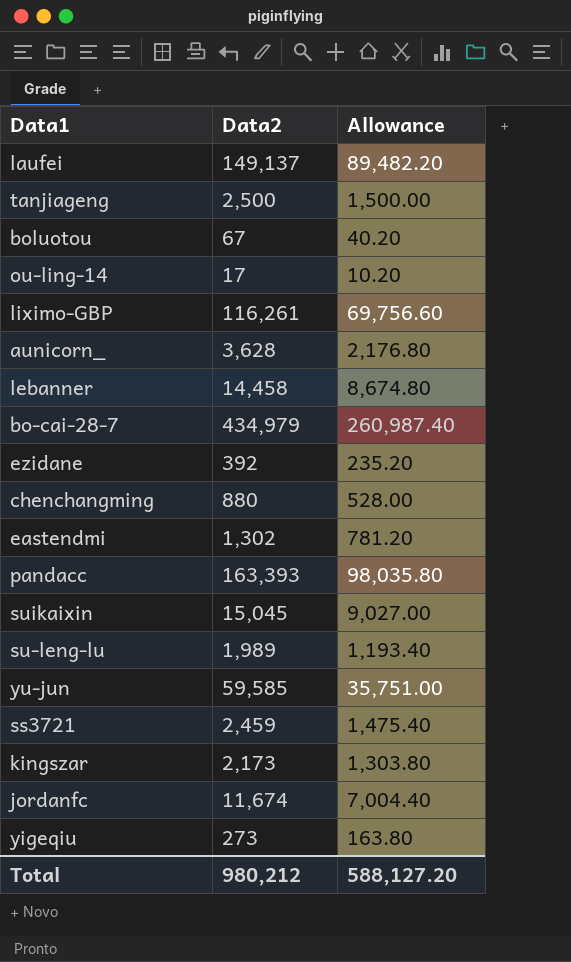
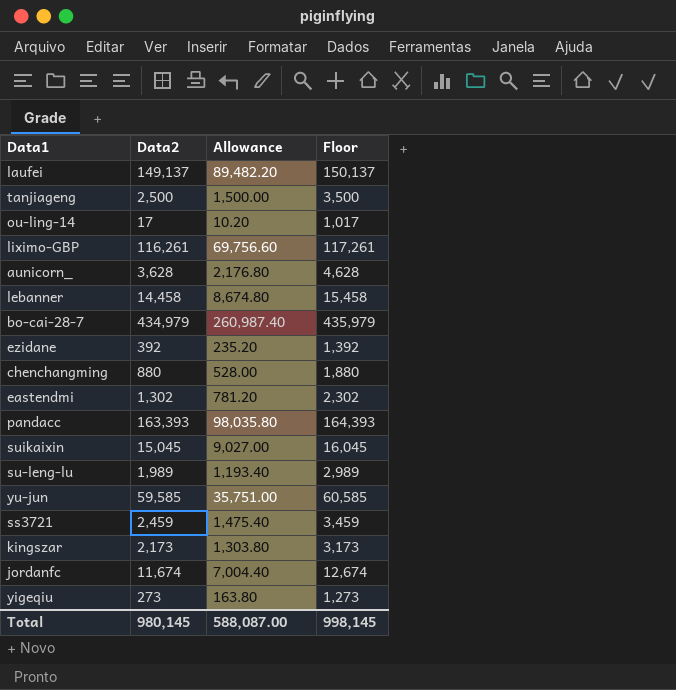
column Floor | formula: none -> [Data2] + 1000
row boluotou: 67 | 40.20 -> none
Total | Data2: 980,212 -> 980,145
Total | Allowance: 588,127.20 -> 588,087.00

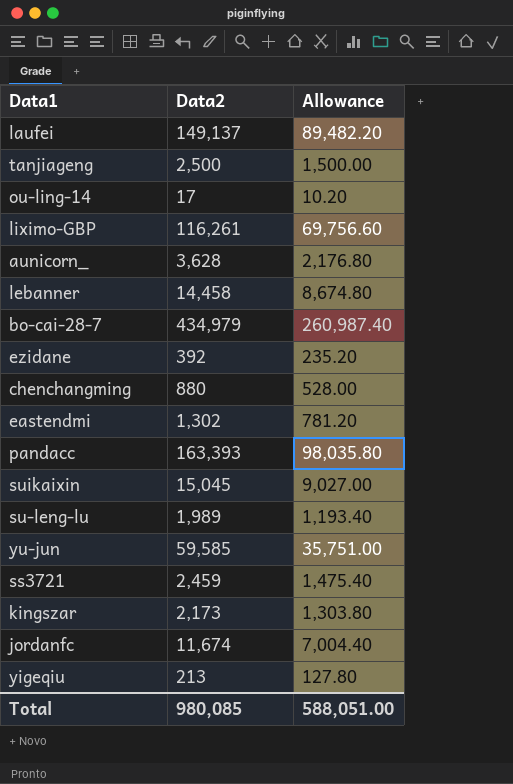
column Floor | formula: [Data2] + 1000 -> none
yigeqiu | Data2: 273 -> 213
yigeqiu | Allowance: 163.80 -> 127.80
Total | Data2: 980,145 -> 980,085
Total | Allowance: 588,087.00 -> 588,051.00

